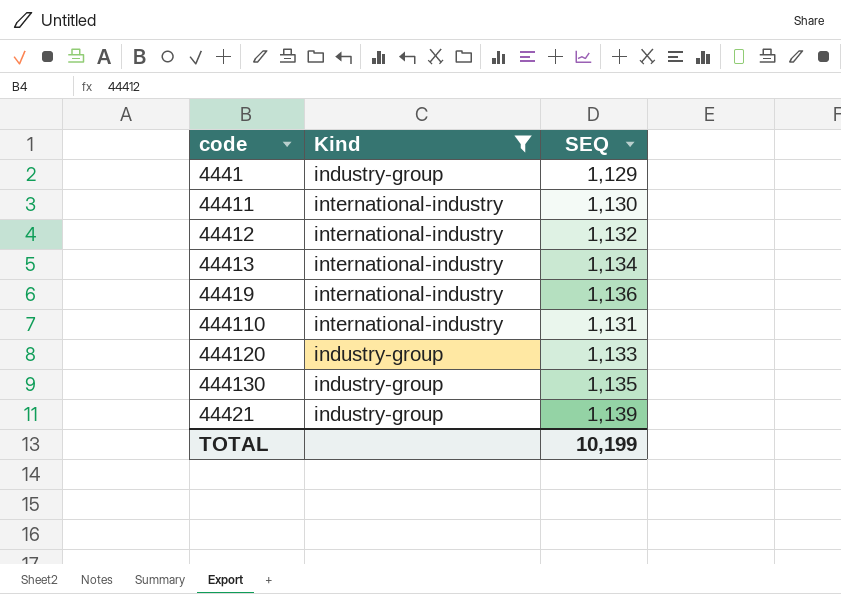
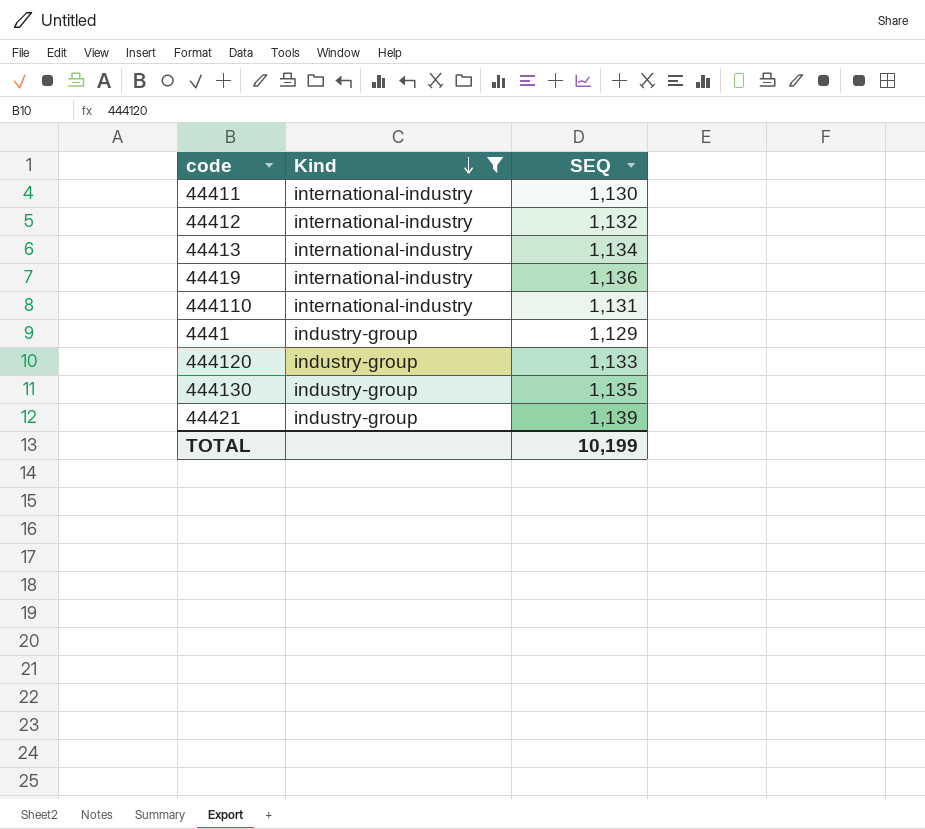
row order: none -> Kind descending

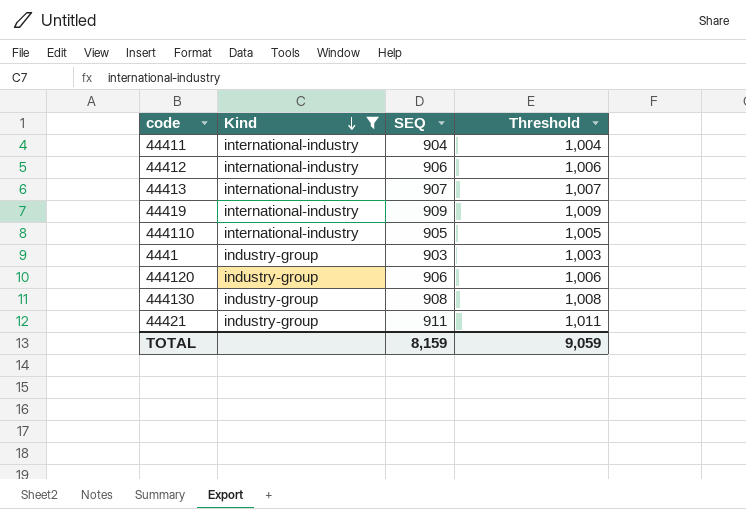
column Threshold | formula: none -> [SEQ] + 100
44411 | SEQ: 1,130 -> 904
44412 | SEQ: 1,132 -> 906
44413 | SEQ: 1,134 -> 907
44419 | SEQ: 1,136 -> 909
444110 | SEQ: 1,131 -> 905
4441 | SEQ: 1,129 -> 903
444120 | SEQ: 1,133 -> 906
444130 | SEQ: 1,135 -> 908
44421 | SEQ: 1,139 -> 911
TOTAL | SEQ: 10,199 -> 8,159

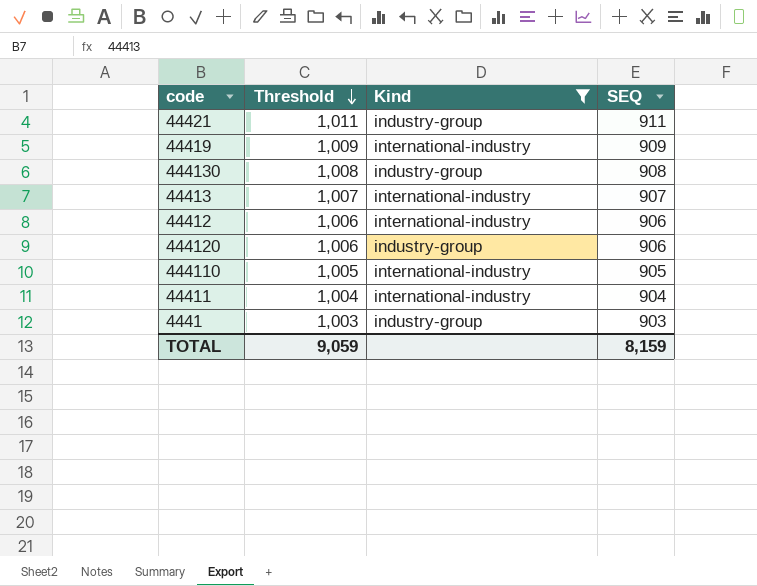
row order: Kind descending -> Threshold descending
column Threshold | position: 4 -> 2

